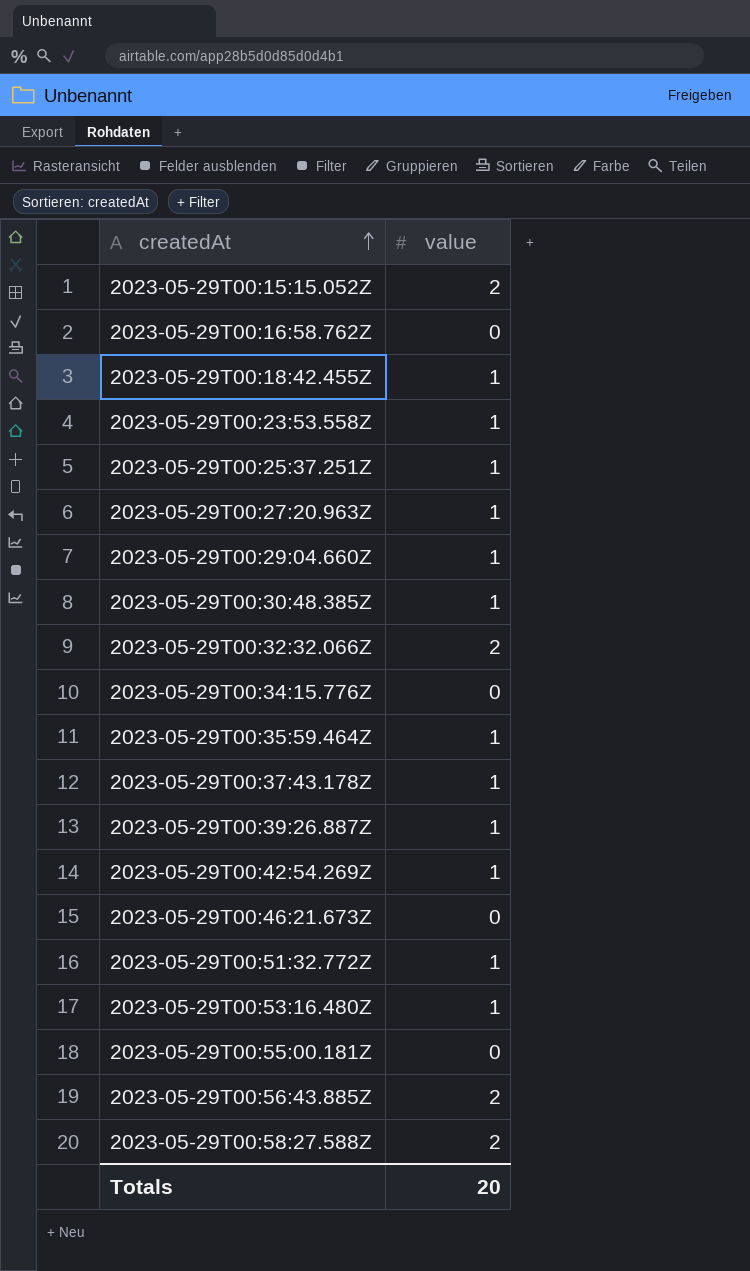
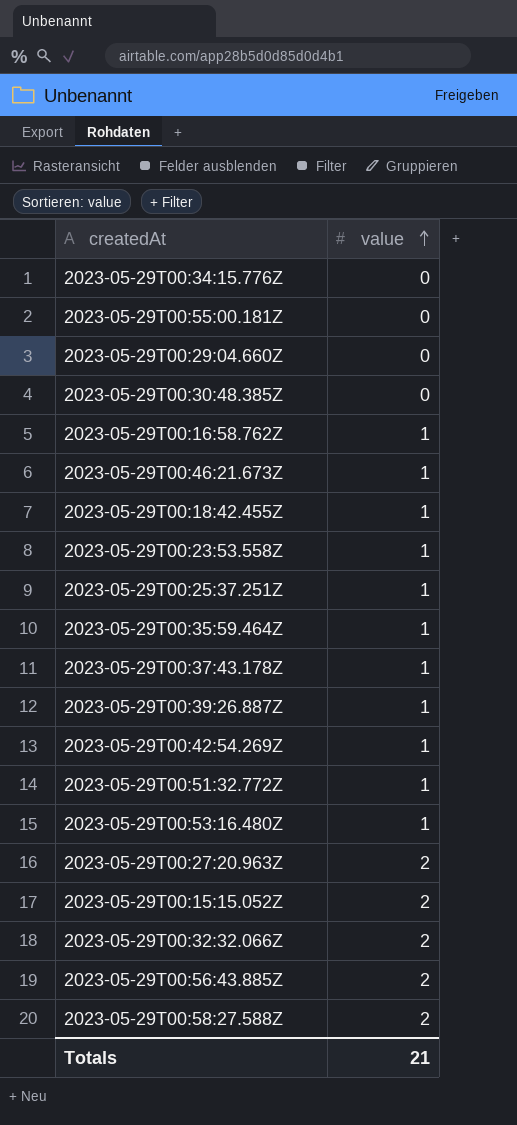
row order: createdAt ascending -> value ascending
2023-05-29T00:29:04.660Z | value: 1 -> 0
2023-05-29T00:30:48.385Z | value: 1 -> 0
2023-05-29T00:16:58.762Z | value: 0 -> 1
2023-05-29T00:46:21.673Z | value: 0 -> 1
2023-05-29T00:27:20.963Z | value: 1 -> 2
Totals | value: 20 -> 21

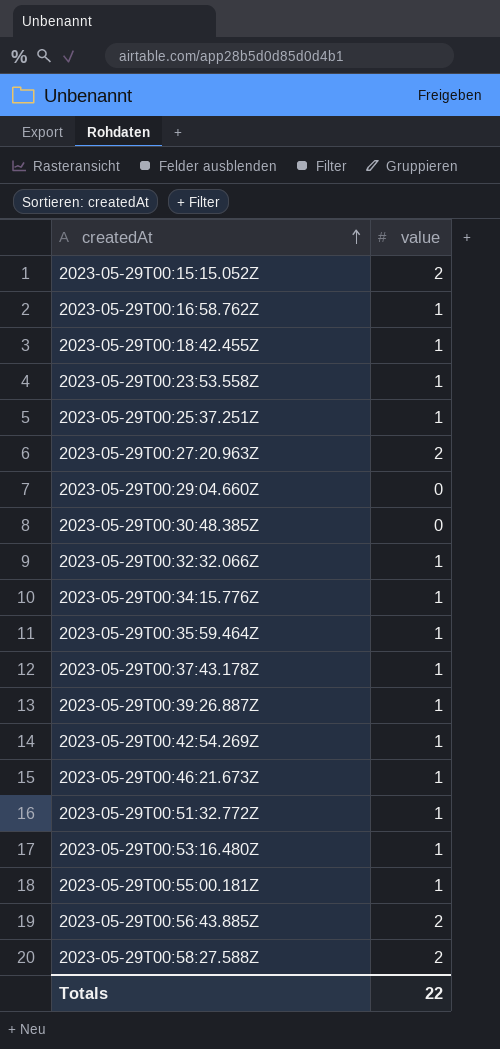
row order: value ascending -> createdAt ascending
2023-05-29T00:32:32.066Z | value: 2 -> 1
2023-05-29T00:34:15.776Z | value: 0 -> 1
2023-05-29T00:55:00.181Z | value: 0 -> 1
Totals | value: 21 -> 22

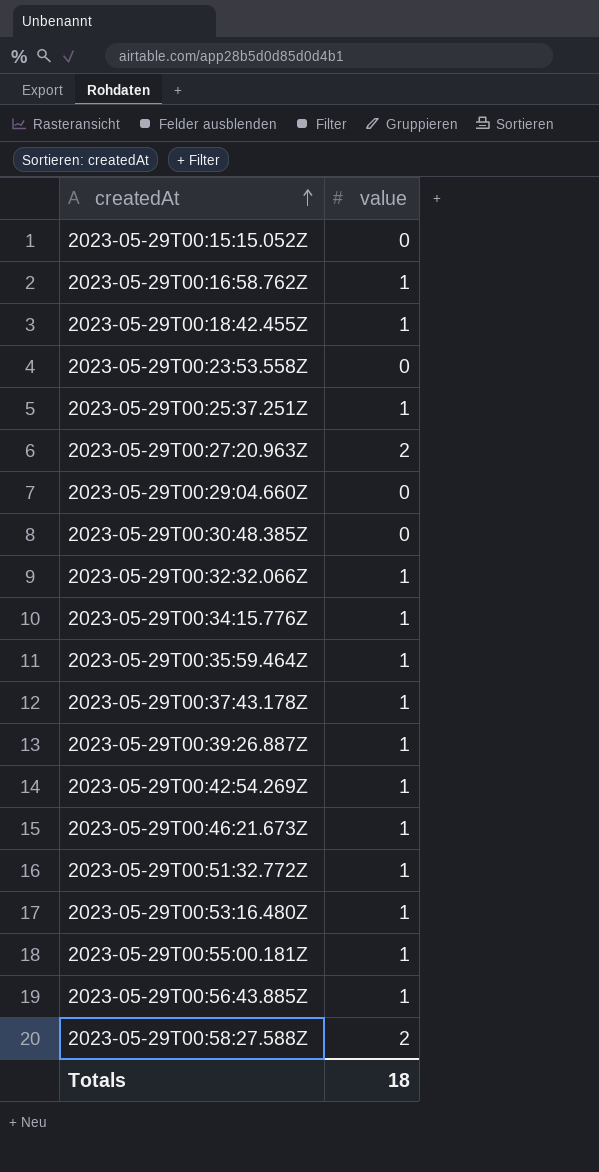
2023-05-29T00:15:15.052Z | value: 2 -> 0
2023-05-29T00:23:53.558Z | value: 1 -> 0
2023-05-29T00:56:43.885Z | value: 2 -> 1
Totals | value: 22 -> 18

